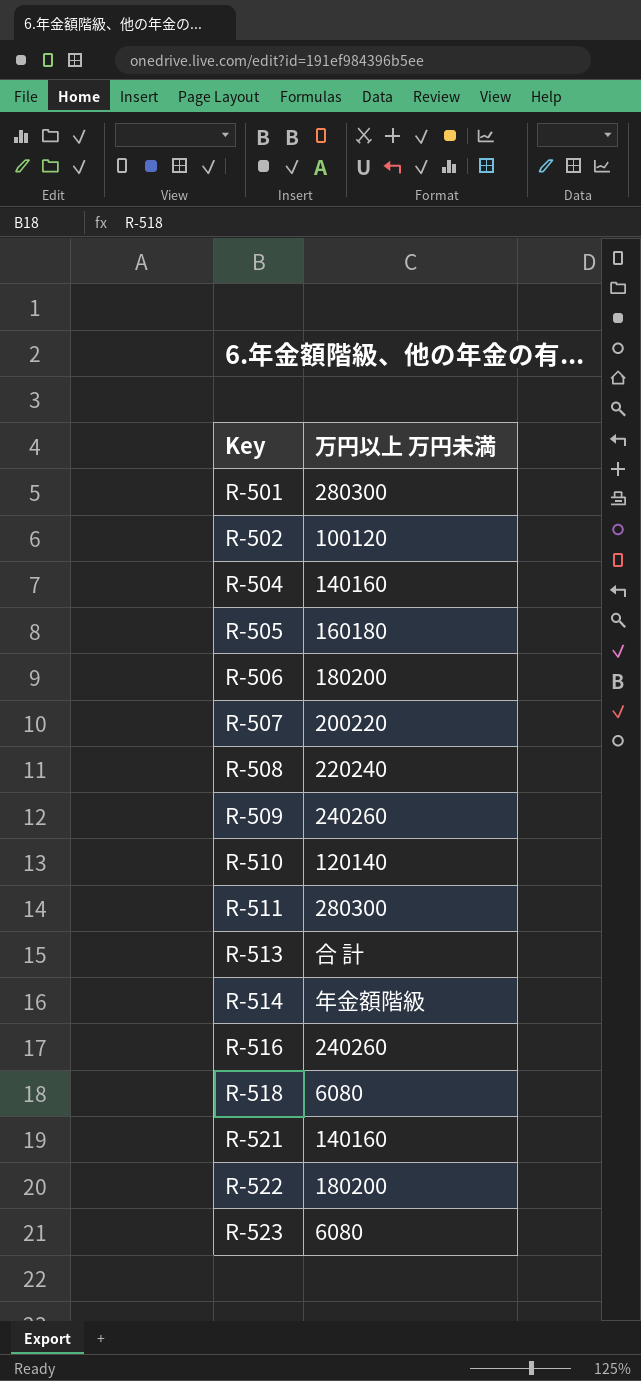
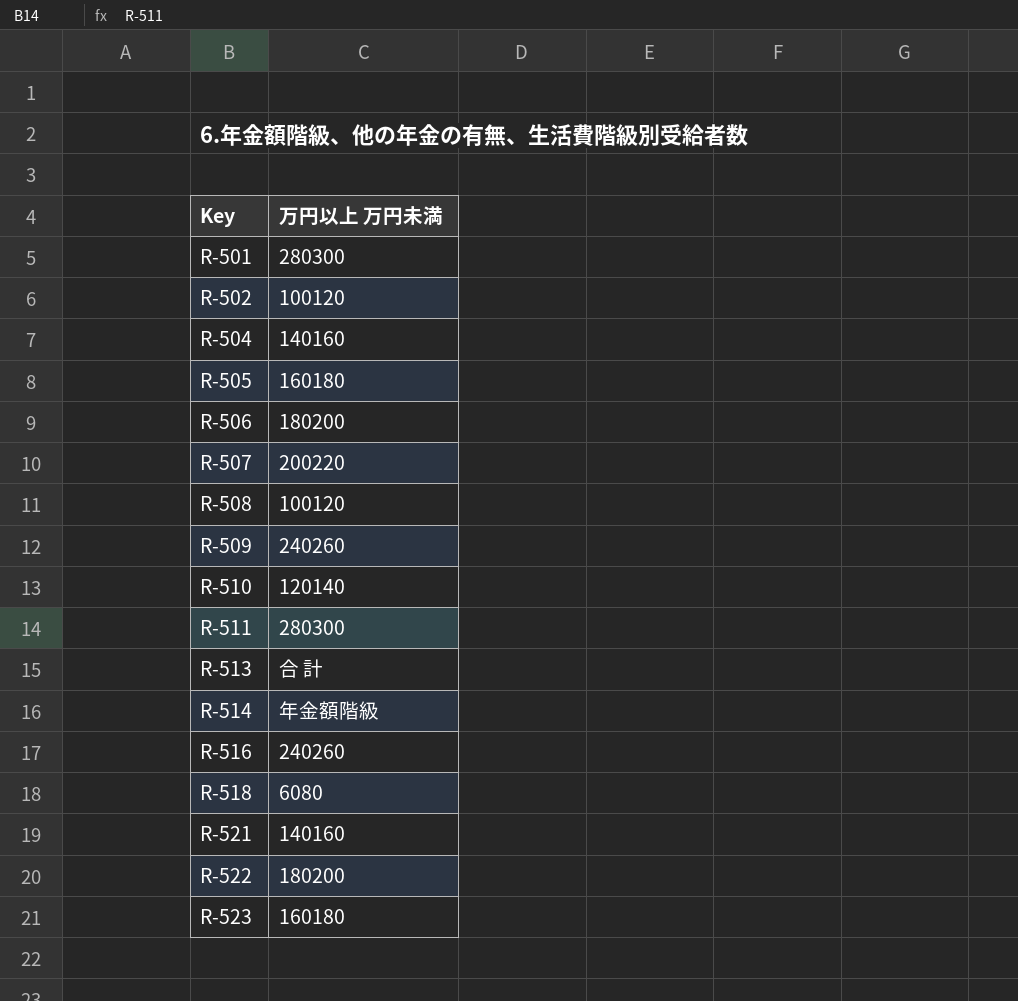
R-508 | 万円以上 万円未満: 220240 -> 100120
R-523 | 万円以上 万円未満: 6080 -> 160180

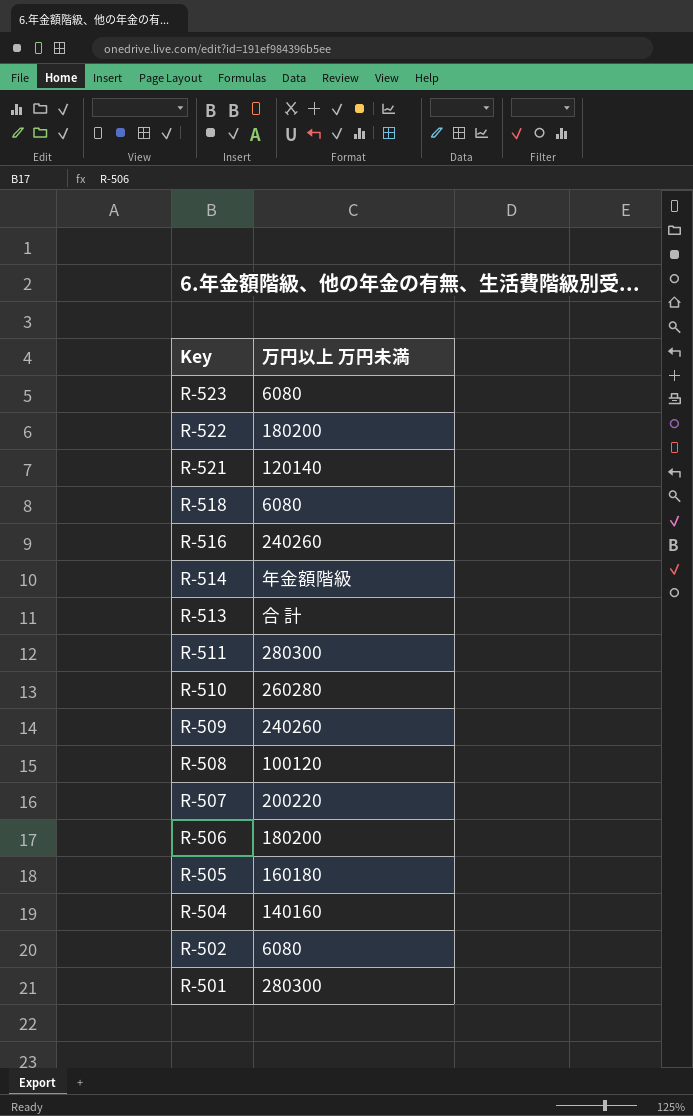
row order: Key ascending -> Key descending
R-523 | 万円以上 万円未満: 160180 -> 6080
R-521 | 万円以上 万円未満: 140160 -> 120140
R-510 | 万円以上 万円未満: 120140 -> 260280
R-502 | 万円以上 万円未満: 100120 -> 6080

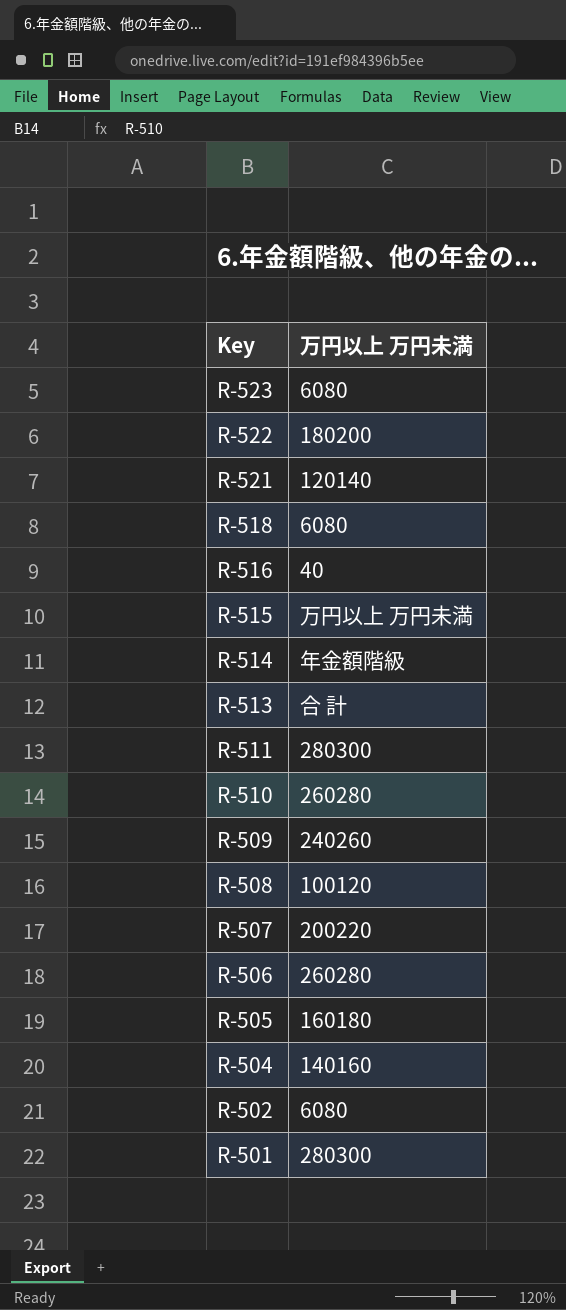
R-516 | 万円以上 万円未満: 240260 -> 40
row R-515: none -> 万円以上 万円未満
R-506 | 万円以上 万円未満: 180200 -> 260280

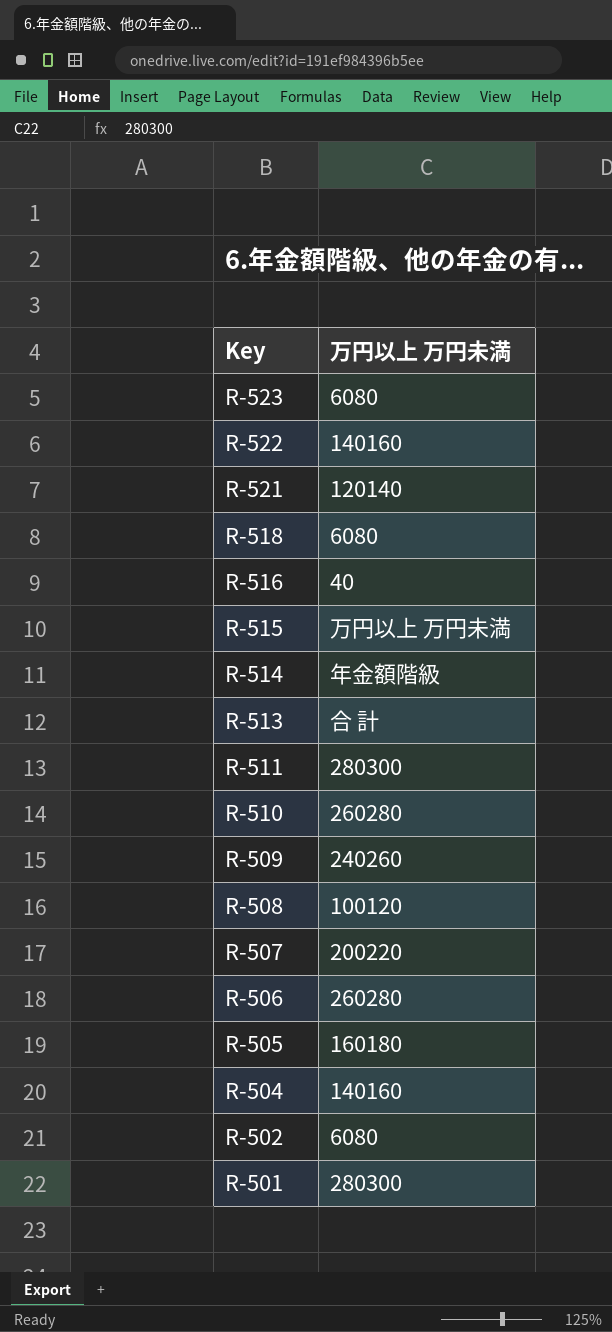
R-522 | 万円以上 万円未満: 180200 -> 140160

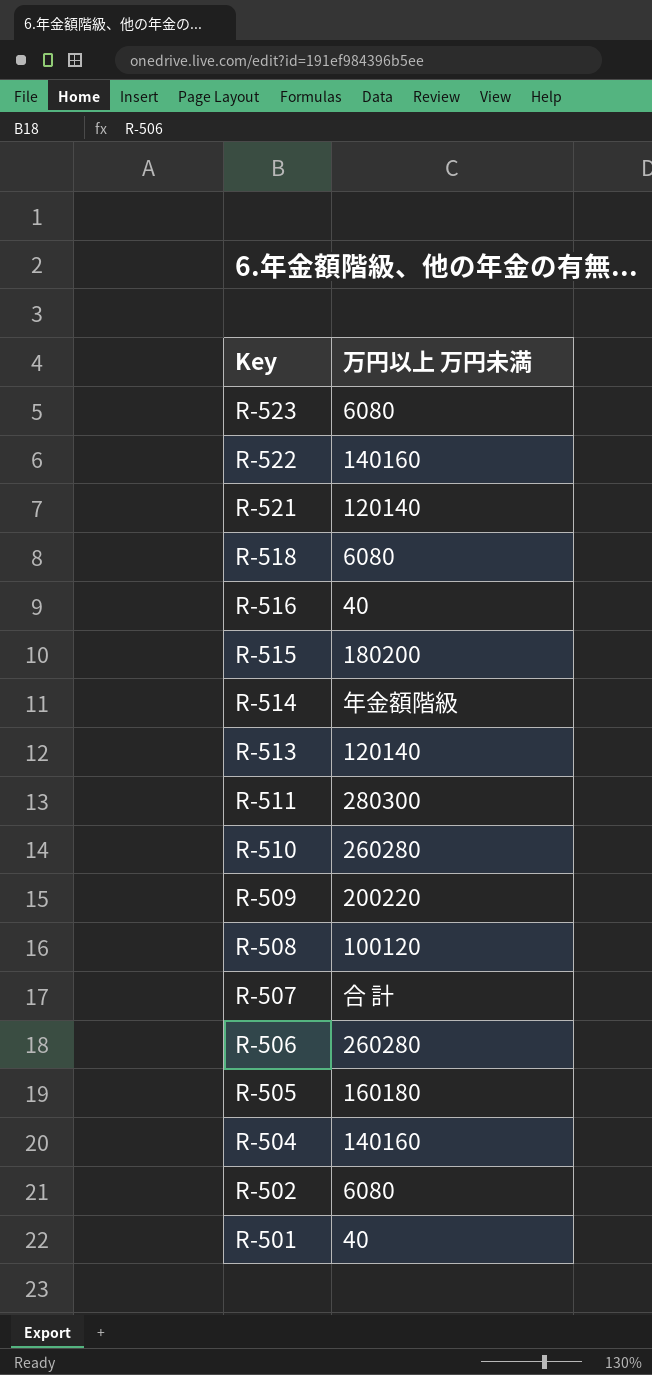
R-515 | 万円以上 万円未満: 万円以上 万円未満 -> 180200
R-513 | 万円以上 万円未満: 合 計 -> 120140
R-509 | 万円以上 万円未満: 240260 -> 200220
R-507 | 万円以上 万円未満: 200220 -> 合 計
R-501 | 万円以上 万円未満: 280300 -> 40

